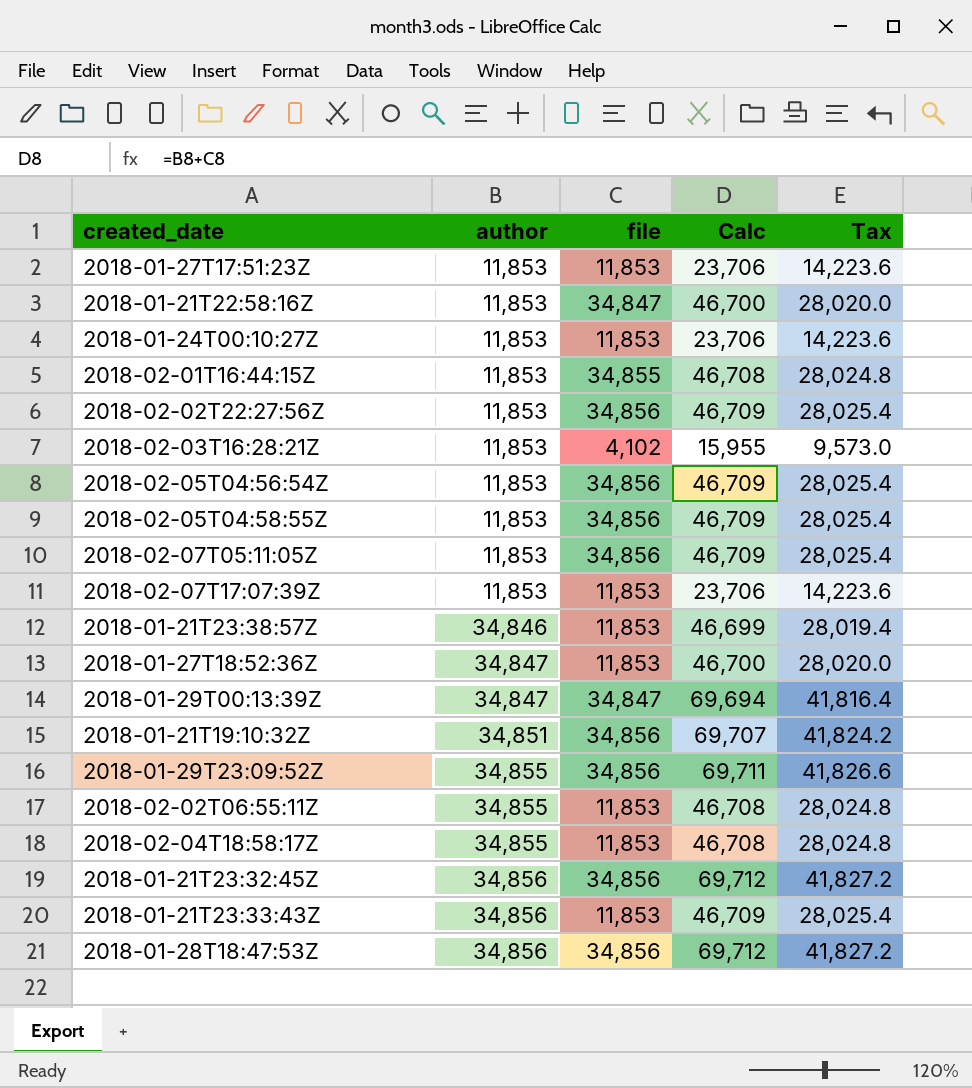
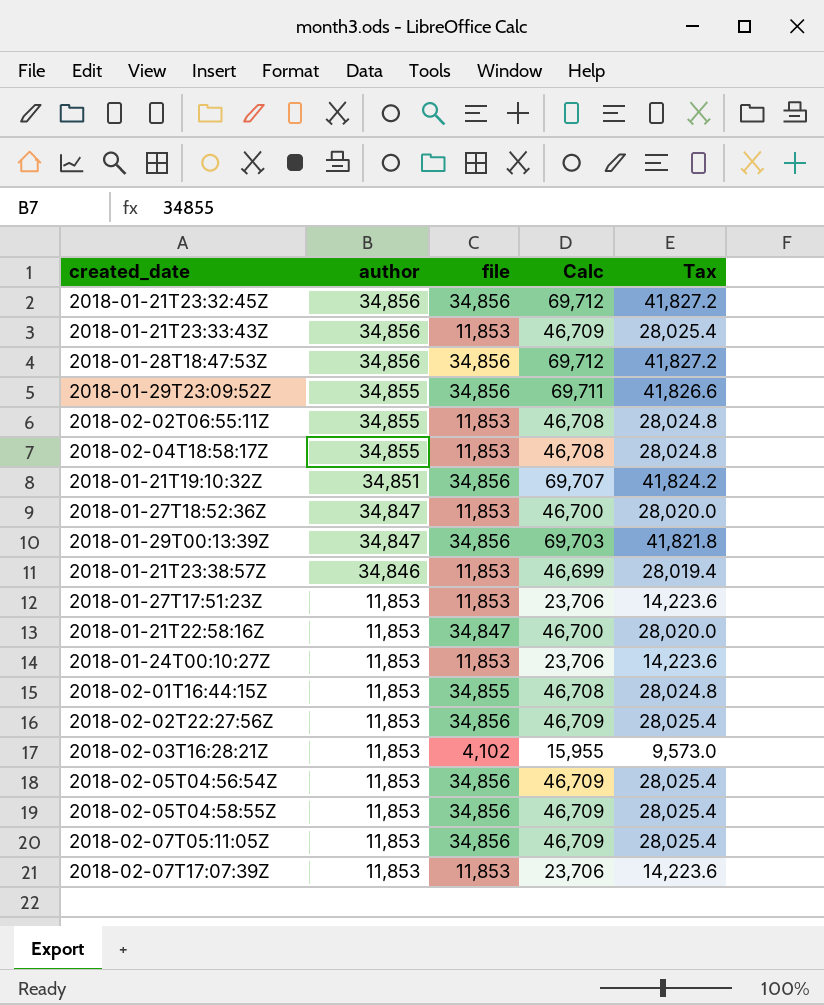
row order: author ascending -> author descending
2018-01-29T00:13:39Z | file: 34,847 -> 34,856
2018-01-29T00:13:39Z | Calc: 69,694 -> 69,703
2018-01-29T00:13:39Z | Tax: 41,816.4 -> 41,821.8

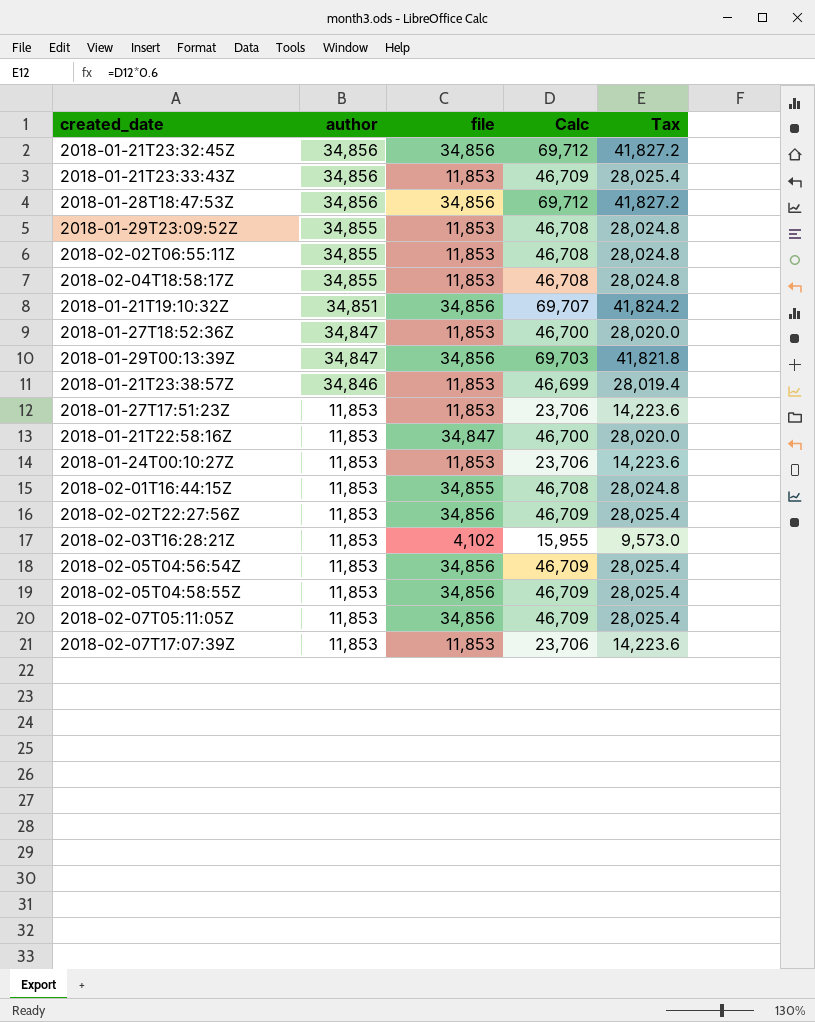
2018-01-29T23:09:52Z | file: 34,856 -> 11,853
2018-01-29T23:09:52Z | Calc: 69,711 -> 46,708
2018-01-29T23:09:52Z | Tax: 41,826.6 -> 28,024.8

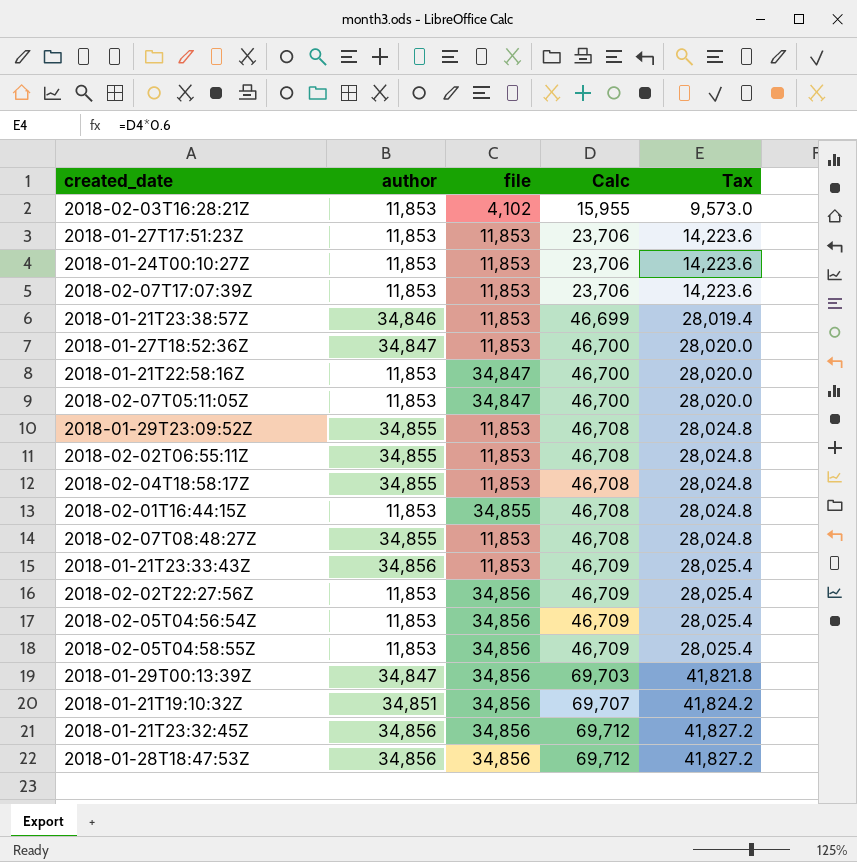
row order: author descending -> Calc ascending
2018-02-07T05:11:05Z | file: 34,856 -> 34,847
2018-02-07T05:11:05Z | Calc: 46,709 -> 46,700
2018-02-07T05:11:05Z | Tax: 28,025.4 -> 28,020.0
row 2018-02-07T08:48:27Z: none -> 34,855 | 11,853 | 46,708 | 28,024.8

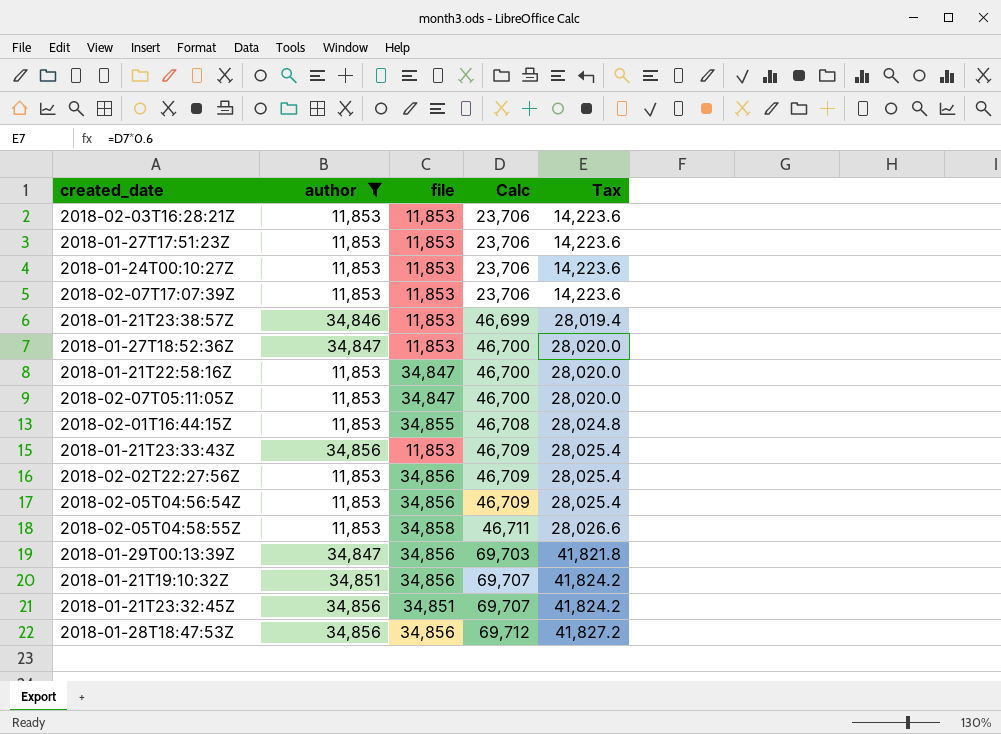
filter: none -> author != 34,855
2018-02-03T16:28:21Z | file: 4,102 -> 11,853
2018-02-03T16:28:21Z | Calc: 15,955 -> 23,706
2018-02-03T16:28:21Z | Tax: 9,573.0 -> 14,223.6
2018-02-05T04:58:55Z | file: 34,856 -> 34,858
2018-02-05T04:58:55Z | Calc: 46,709 -> 46,711
2018-02-05T04:58:55Z | Tax: 28,025.4 -> 28,026.6
2018-01-21T23:32:45Z | file: 34,856 -> 34,851
2018-01-21T23:32:45Z | Calc: 69,712 -> 69,707
2018-01-21T23:32:45Z | Tax: 41,827.2 -> 41,824.2

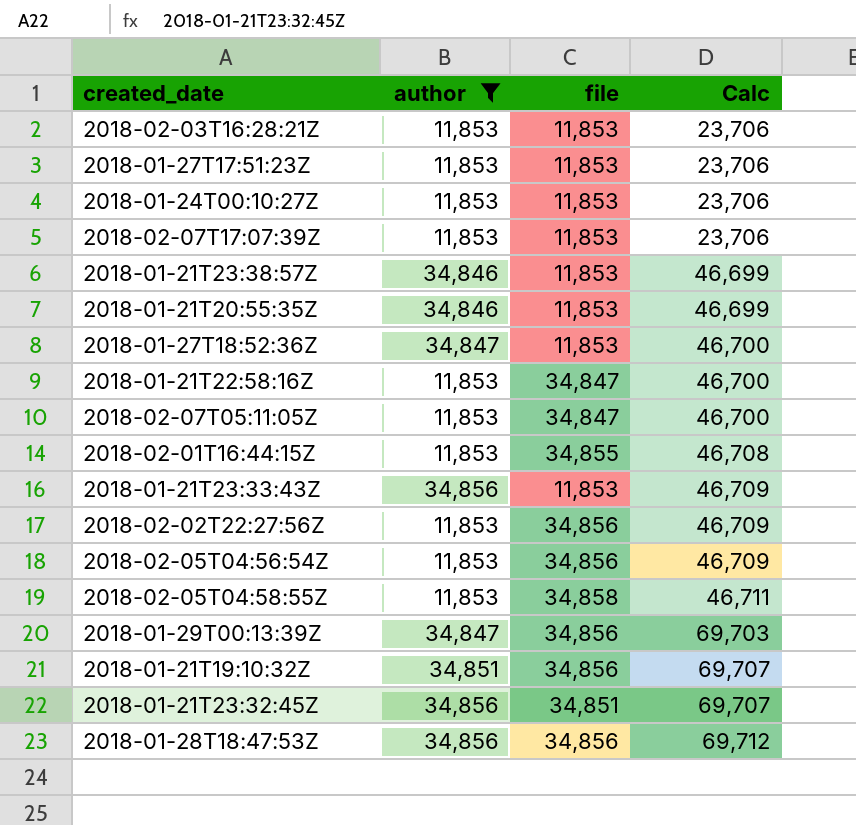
column Tax | formula: [Calc] * 0.6 -> none
row 2018-01-21T20:55:35Z: none -> 34,846 | 11,853 | 46,699

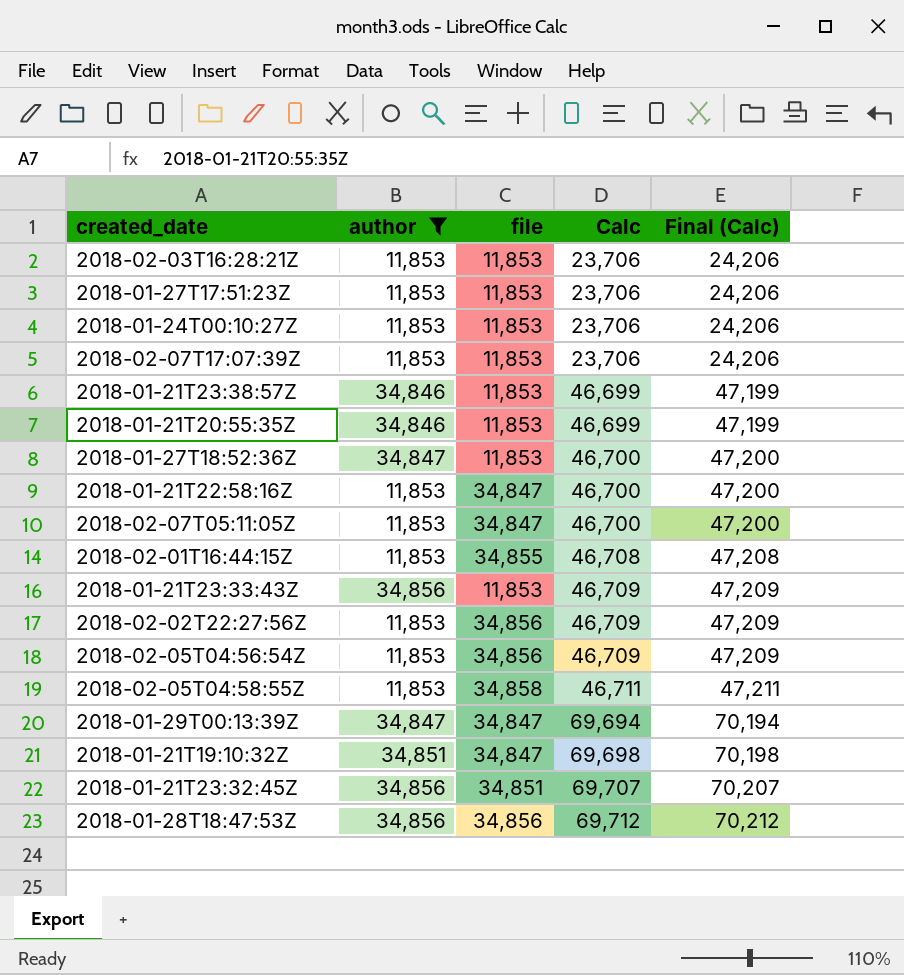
column Final (Calc) | formula: none -> [Calc] + 500
2018-01-29T00:13:39Z | file: 34,856 -> 34,847
2018-01-29T00:13:39Z | Calc: 69,703 -> 69,694
2018-01-21T19:10:32Z | file: 34,856 -> 34,847
2018-01-21T19:10:32Z | Calc: 69,707 -> 69,698

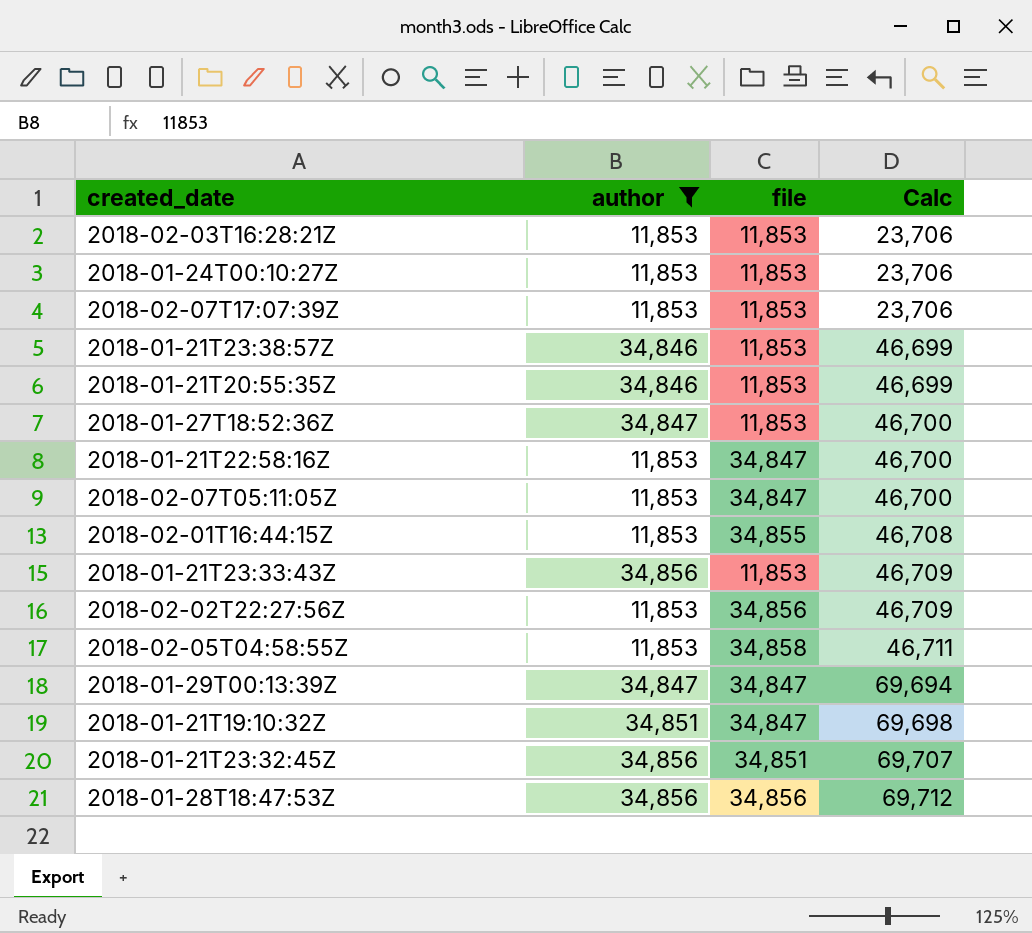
column Final (Calc) | formula: [Calc] + 500 -> none
row 2018-01-27T17:51:23Z: 11,853 | 11,853 | 23,706 | 24,206 -> none
row 2018-02-05T04:56:54Z: 11,853 | 34,856 | 46,709 | 47,209 -> none

